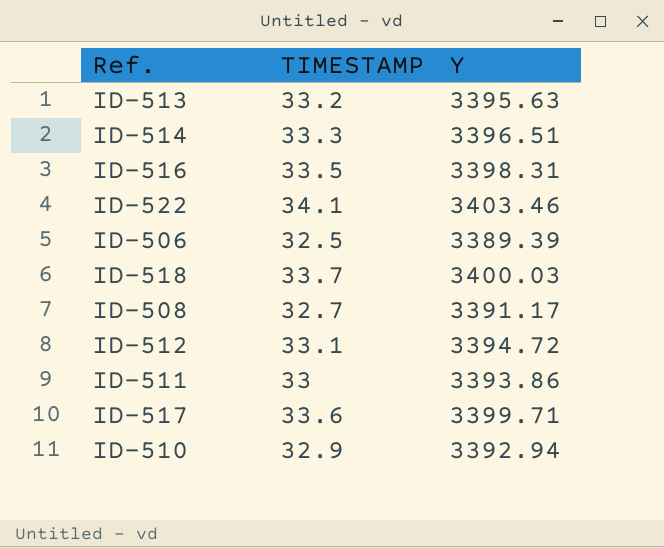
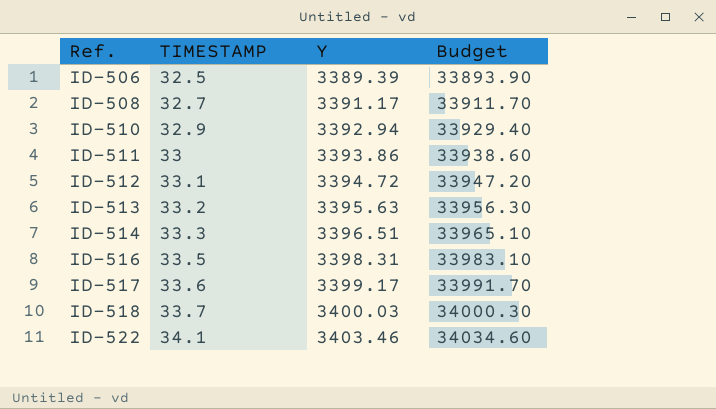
row order: none -> Ref. ascending
column Budget | formula: none -> [Y] * 10
ID-517 | Y: 3399.71 -> 3399.17

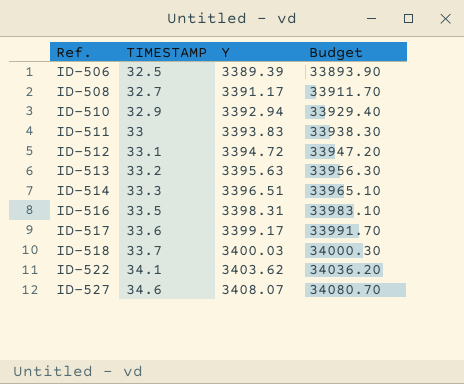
ID-511 | Y: 3393.86 -> 3393.83
ID-511 | Budget: 33938.60 -> 33938.30
ID-522 | Y: 3403.46 -> 3403.62
ID-522 | Budget: 34034.60 -> 34036.20
row ID-527: none -> 34.6 | 3408.07 | 34080.70

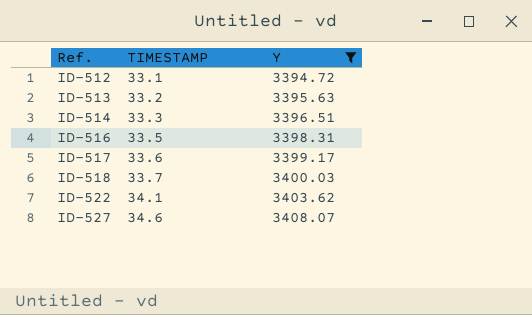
filter: none -> Y >= 3394.72
column Budget | formula: [Y] * 10 -> none

